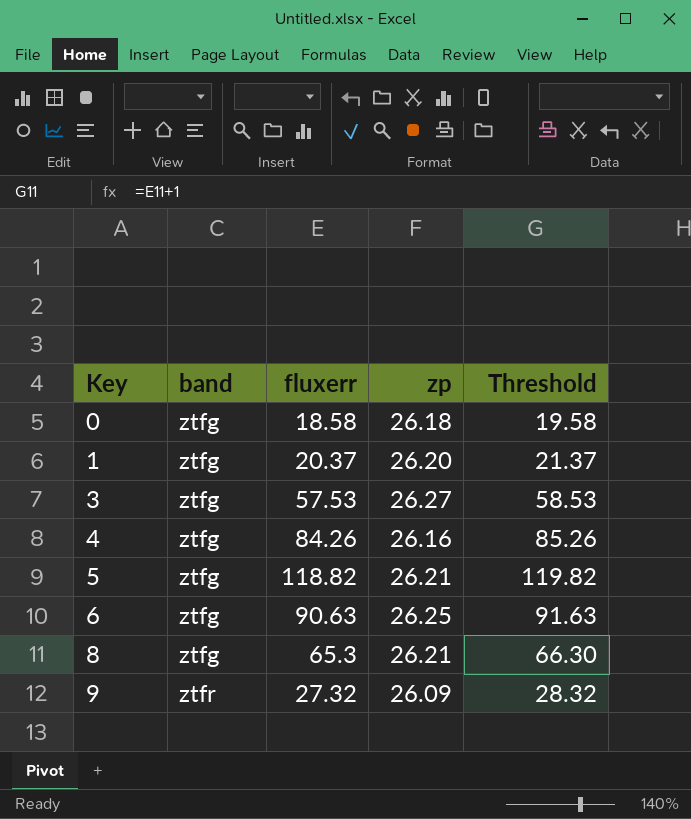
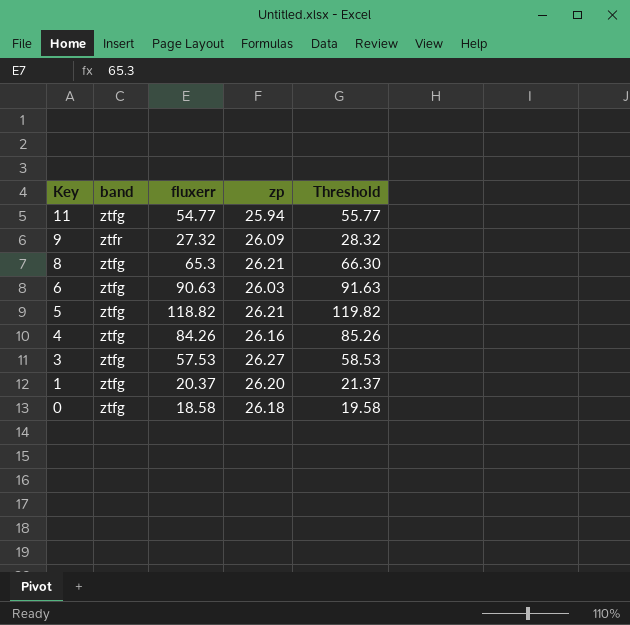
row order: Key ascending -> Key descending
row 11: none -> ztfg | 54.77 | 25.94 | 55.77
6 | zp: 26.25 -> 26.03

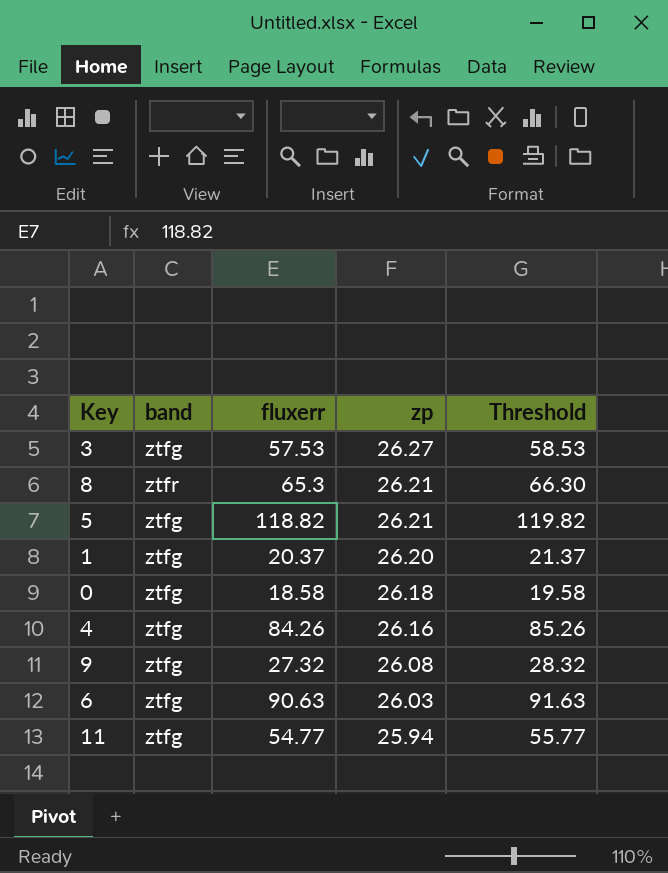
row order: Key descending -> zp descending
8 | band: ztfg -> ztfr
9 | band: ztfr -> ztfg
9 | zp: 26.09 -> 26.08

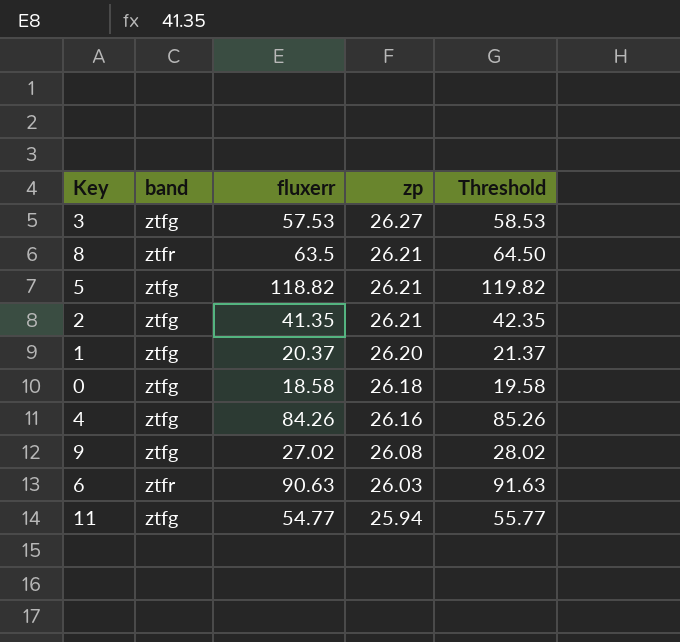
8 | fluxerr: 65.3 -> 63.5
8 | Threshold: 66.30 -> 64.50
row 2: none -> ztfg | 41.35 | 26.21 | 42.35
9 | fluxerr: 27.32 -> 27.02
9 | Threshold: 28.32 -> 28.02
6 | band: ztfg -> ztfr

